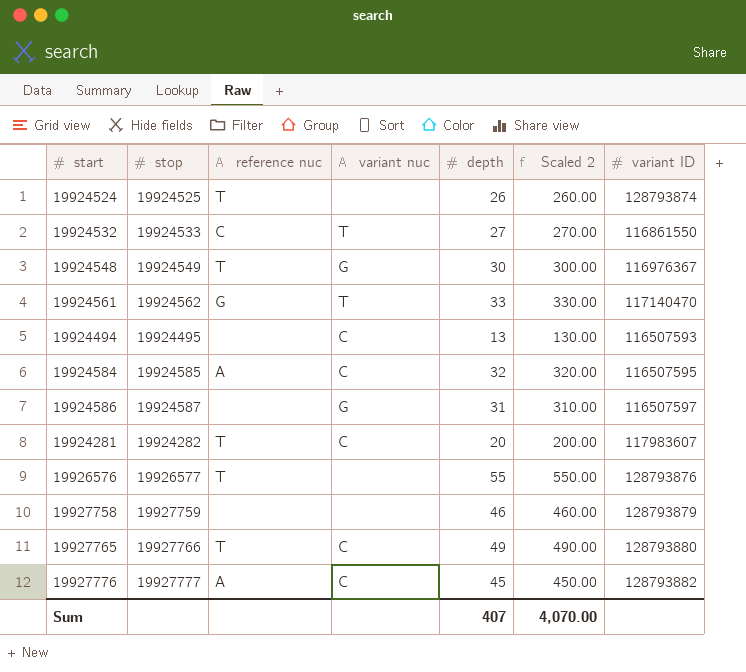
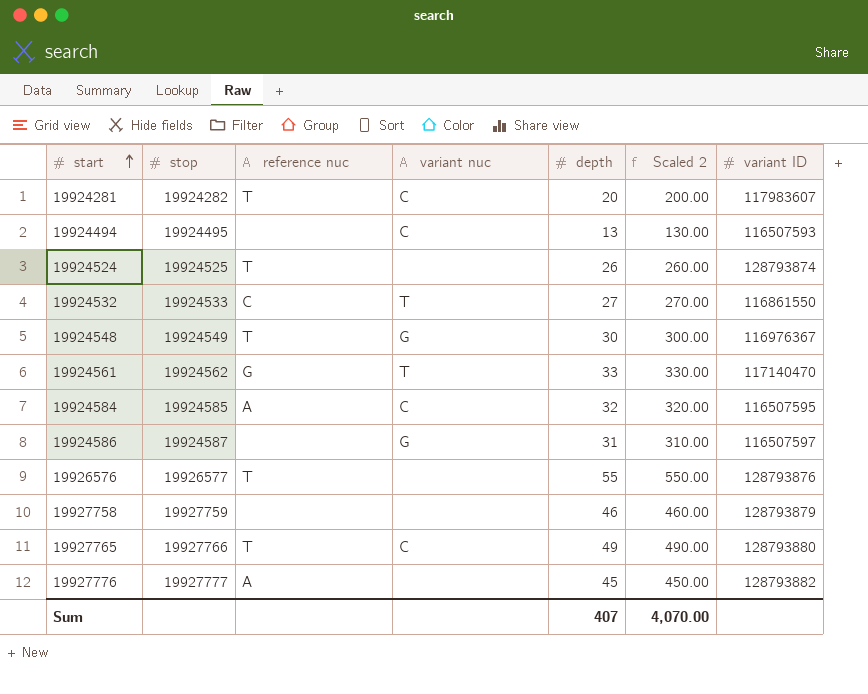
row order: none -> start ascending
19927776 | variant nuc: C -> none

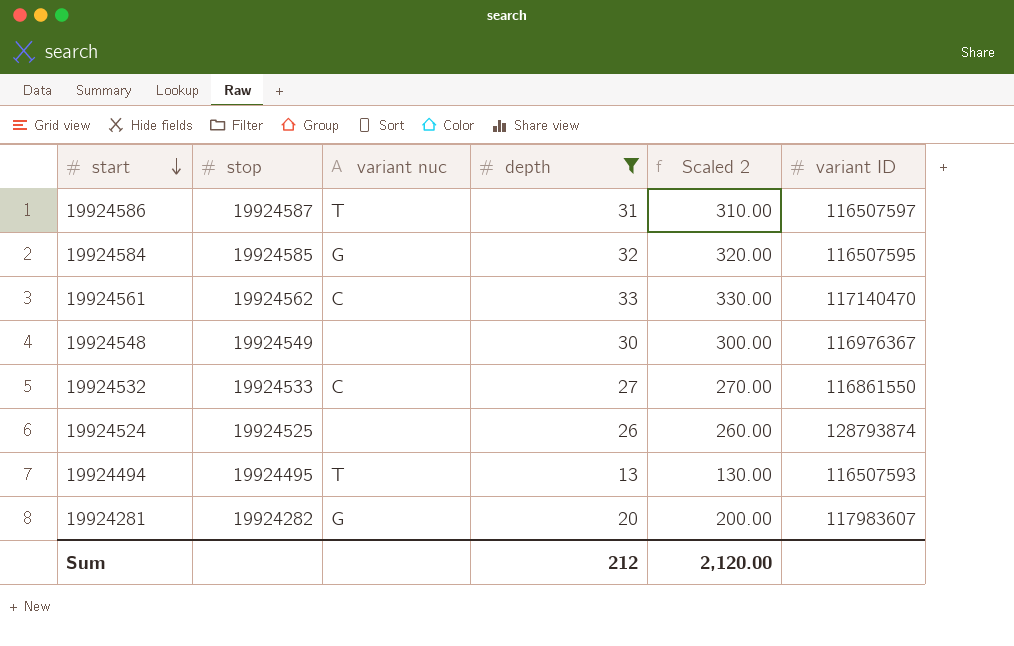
filter: none -> depth <= 33
row order: start ascending -> start descending
column reference nuc | position: 3 -> none
19924586 | variant nuc: G -> T
19924584 | variant nuc: C -> G
19924561 | variant nuc: T -> C
19924548 | variant nuc: G -> none
19924532 | variant nuc: T -> C
19924494 | variant nuc: C -> T
19924281 | variant nuc: C -> G
Sum | depth: 407 -> 212
Sum | Scaled 2: 4,070.00 -> 2,120.00

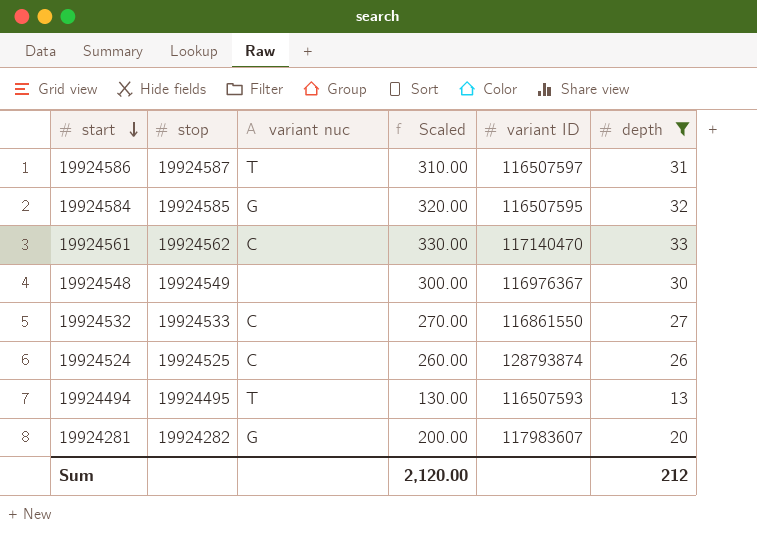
column name: Scaled 2 -> Scaled
column depth | position: 4 -> 6
19924524 | variant nuc: none -> C

